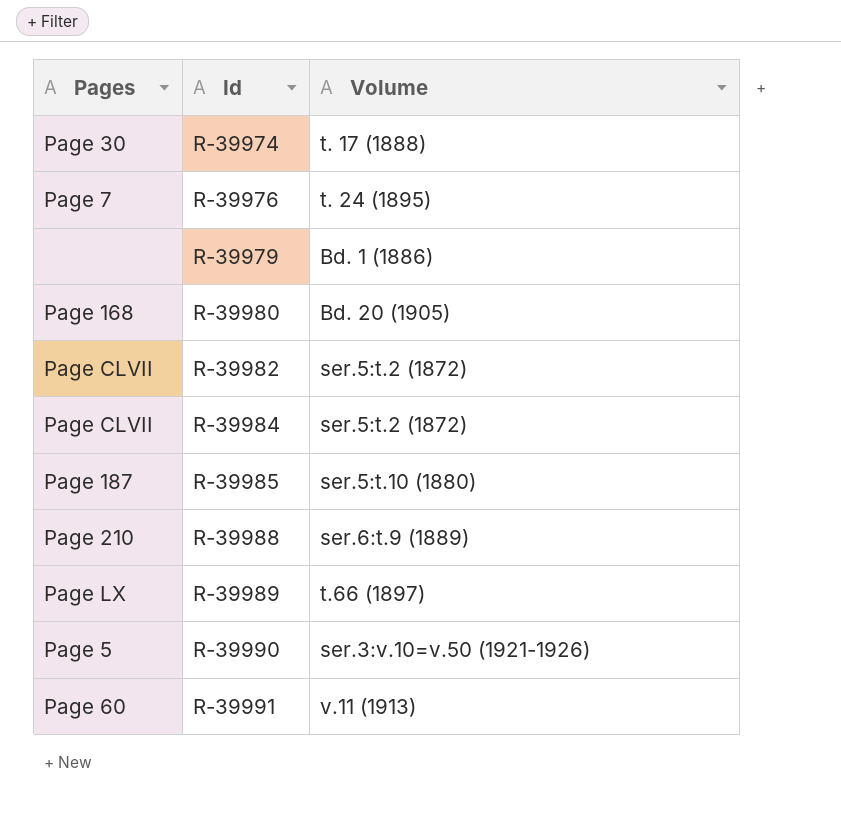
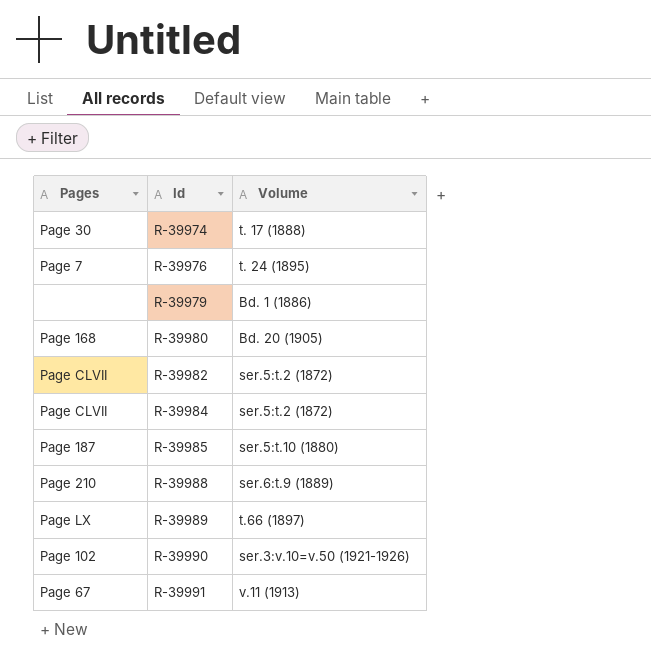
R-39990 | Pages: Page 5 -> Page 102
R-39991 | Pages: Page 60 -> Page 67

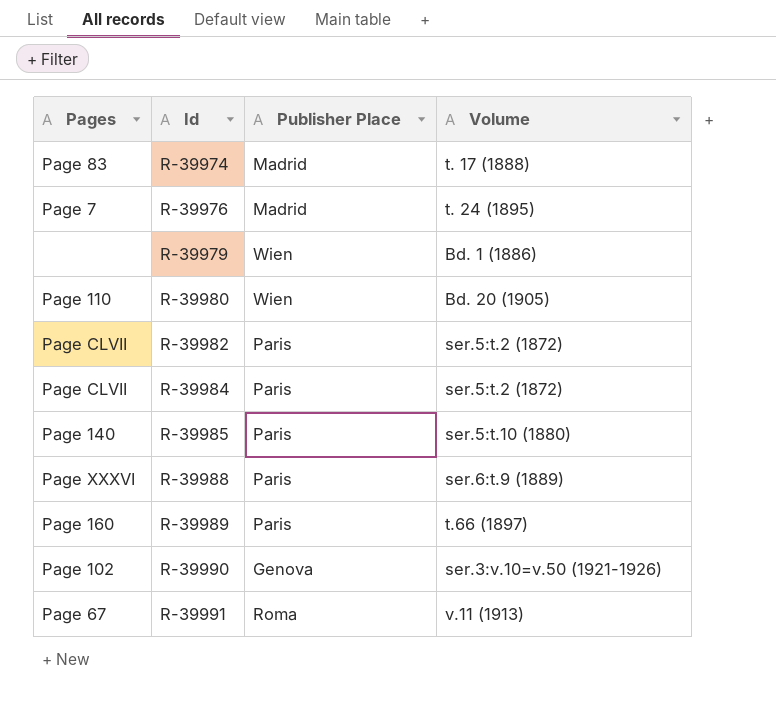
column Publisher Place | position: none -> 3
R-39974 | Pages: Page 30 -> Page 83
R-39980 | Pages: Page 168 -> Page 110
R-39985 | Pages: Page 187 -> Page 140
R-39988 | Pages: Page 210 -> Page XXXVI
R-39989 | Pages: Page LX -> Page 160

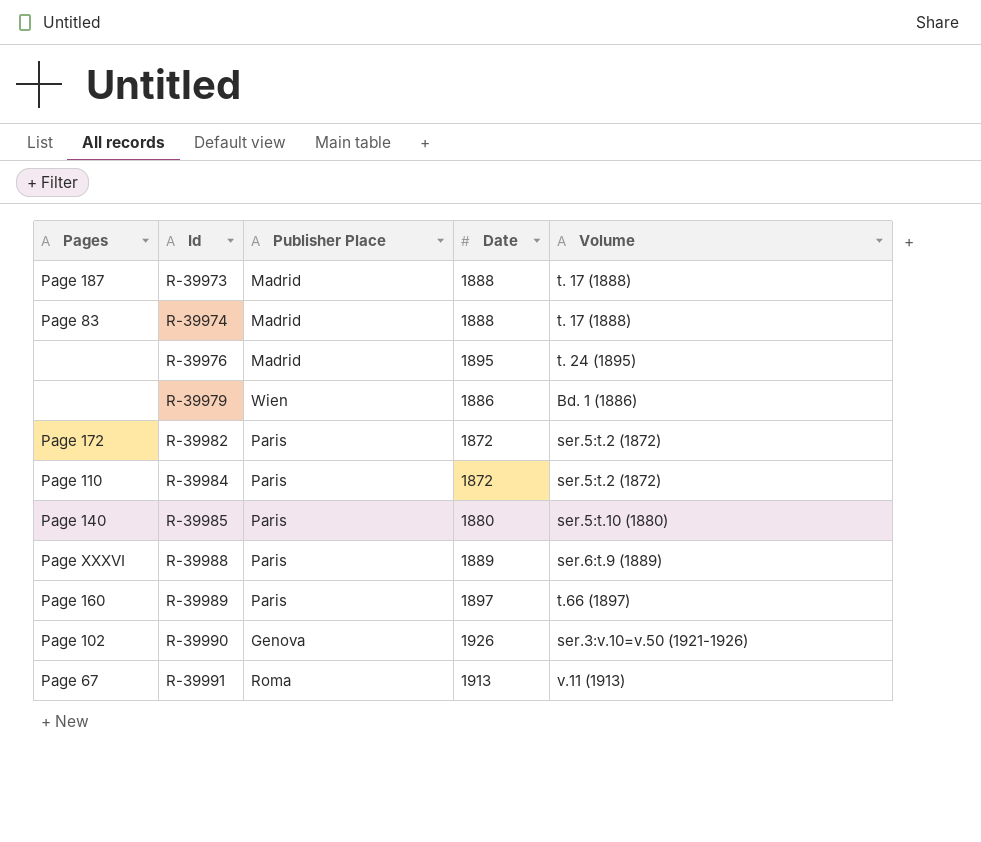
column Date | position: none -> 4
row R-39980: Page 110 | Wien | Bd. 20 (1905) -> none
row R-39973: none -> Page 187 | Madrid | 1888 | t. 17 (1888)
R-39976 | Pages: Page 7 -> none
R-39982 | Pages: Page CLVII -> Page 172
R-39984 | Pages: Page CLVII -> Page 110

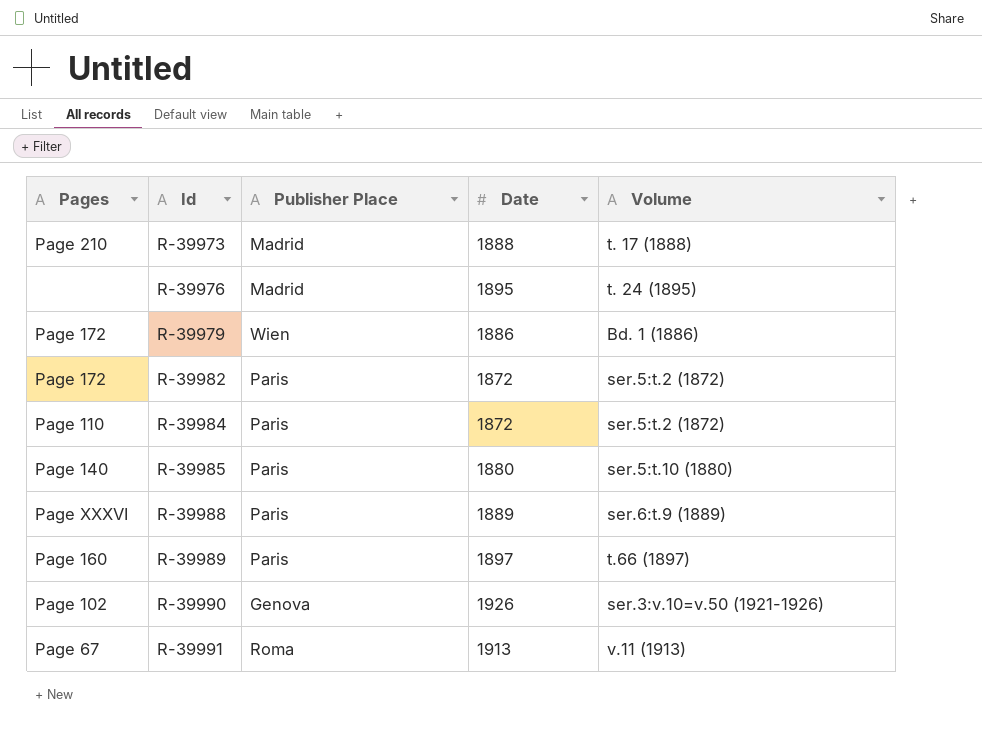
row R-39974: Page 83 | Madrid | 1888 | t. 17 (1888) -> none
R-39973 | Pages: Page 187 -> Page 210
R-39979 | Pages: none -> Page 172

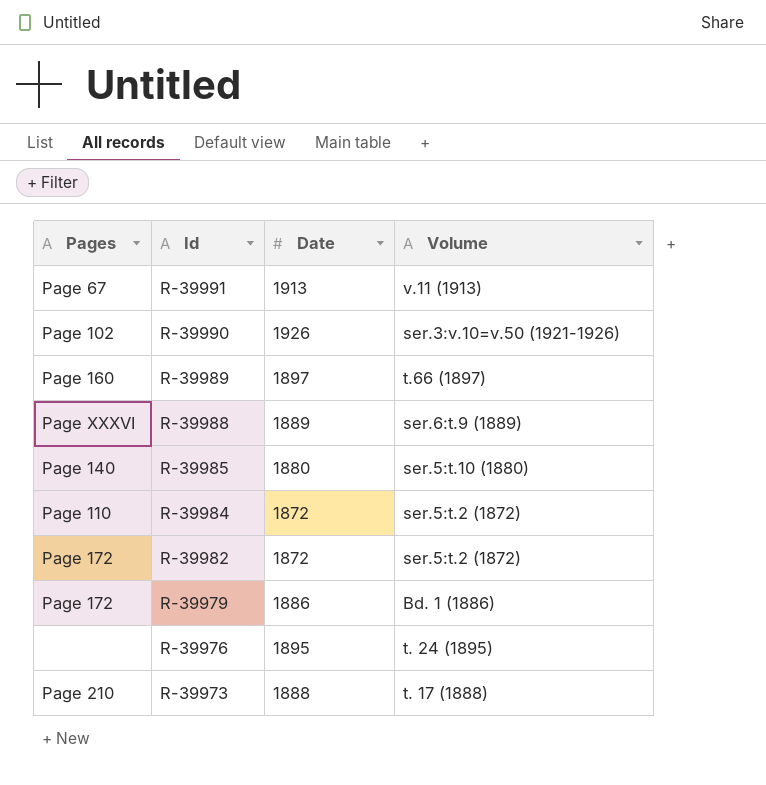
row order: Id ascending -> Id descending
column Publisher Place | position: 3 -> none

